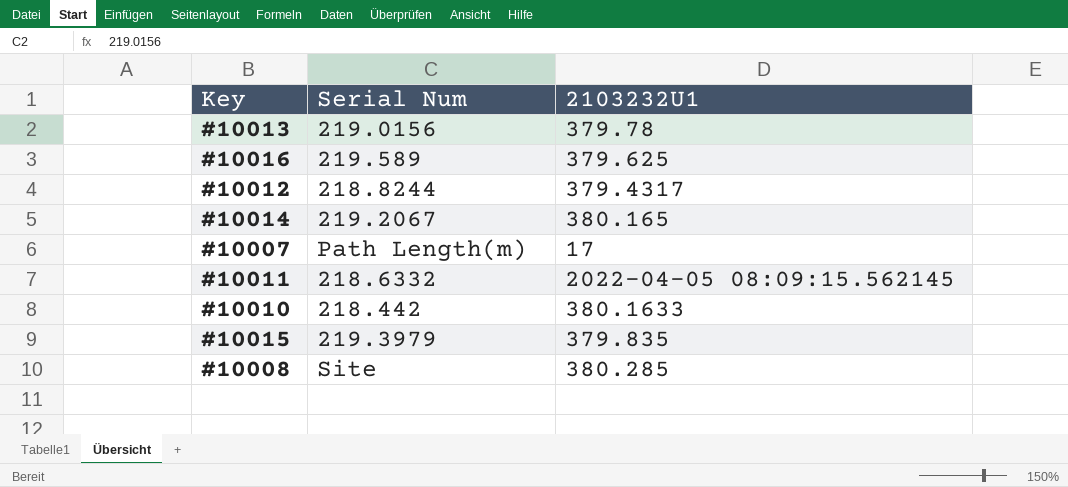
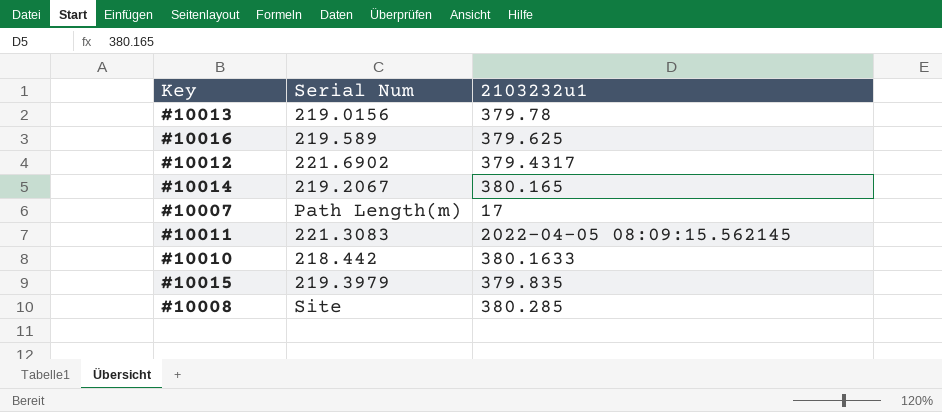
column name: 2103232U1 -> 2103232u1
#10012 | Serial Num: 218.8244 -> 221.6902
#10011 | Serial Num: 218.6332 -> 221.3083

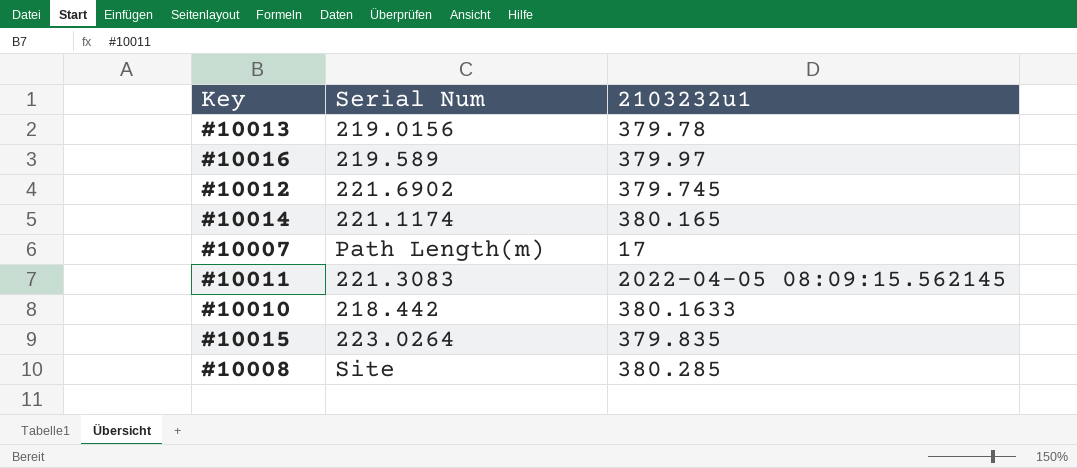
#10016 | 2103232u1: 379.625 -> 379.97
#10012 | 2103232u1: 379.4317 -> 379.745
#10014 | Serial Num: 219.2067 -> 221.1174
#10015 | Serial Num: 219.3979 -> 223.0264

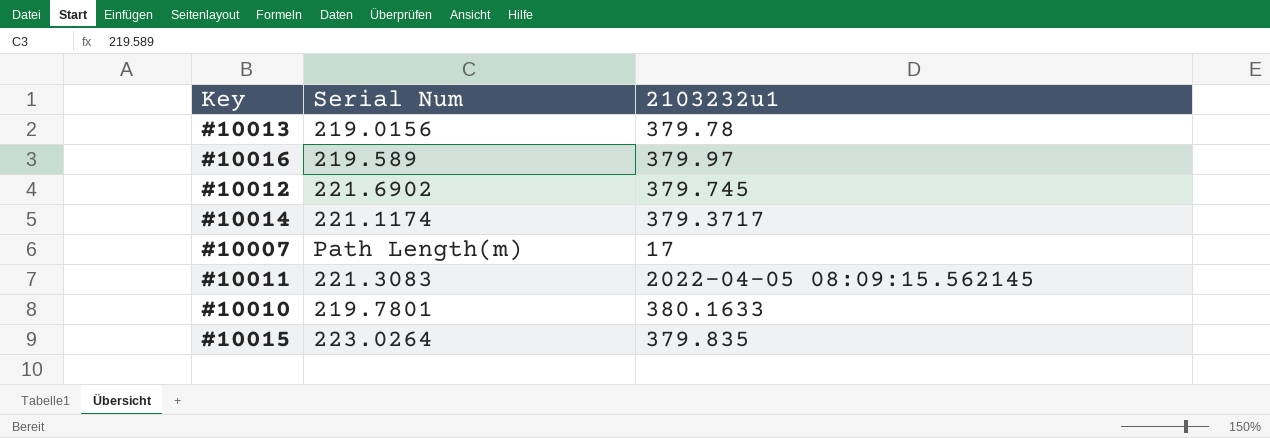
row #10008: Site | 380.285 -> none
#10014 | 2103232u1: 380.165 -> 379.3717
#10010 | Serial Num: 218.442 -> 219.7801

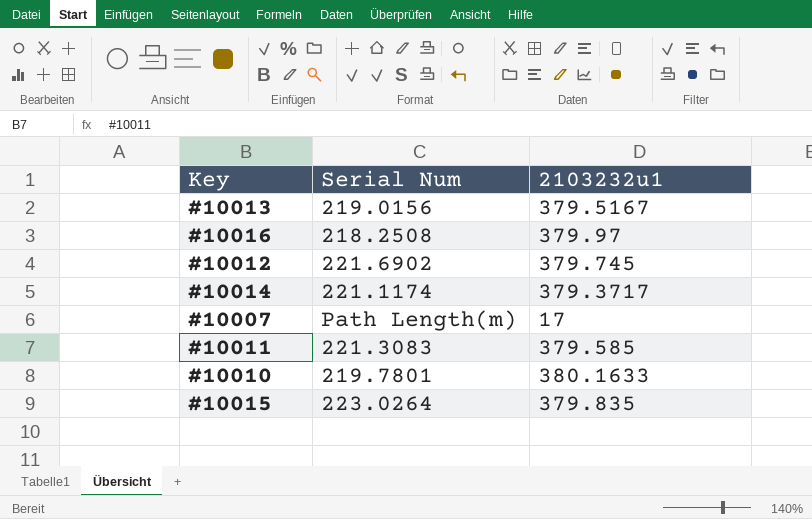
#10013 | 2103232u1: 379.78 -> 379.5167
#10016 | Serial Num: 219.589 -> 218.2508
#10011 | 2103232u1: 2022-04-05 08:09:15.562145 -> 379.585

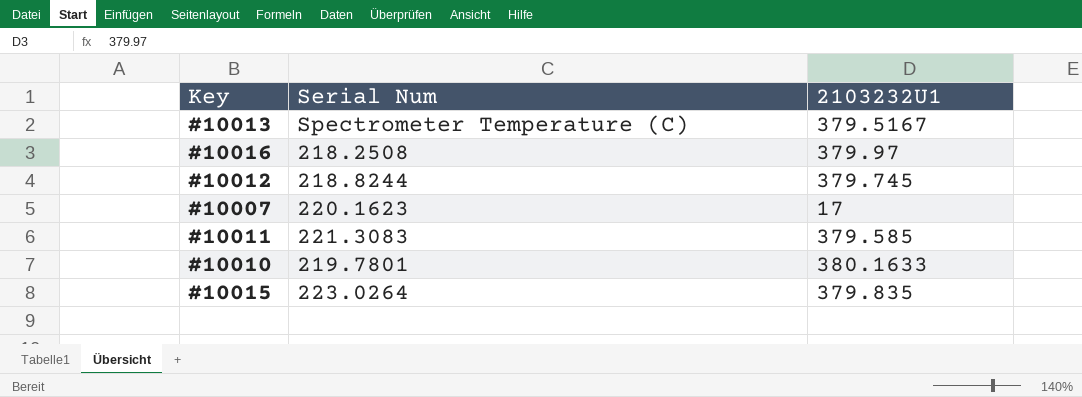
column name: 2103232u1 -> 2103232U1
row #10014: 221.1174 | 379.3717 -> none
#10013 | Serial Num: 219.0156 -> Spectrometer Temperature (C)
#10012 | Serial Num: 221.6902 -> 218.8244
#10007 | Serial Num: Path Length(m) -> 220.1623

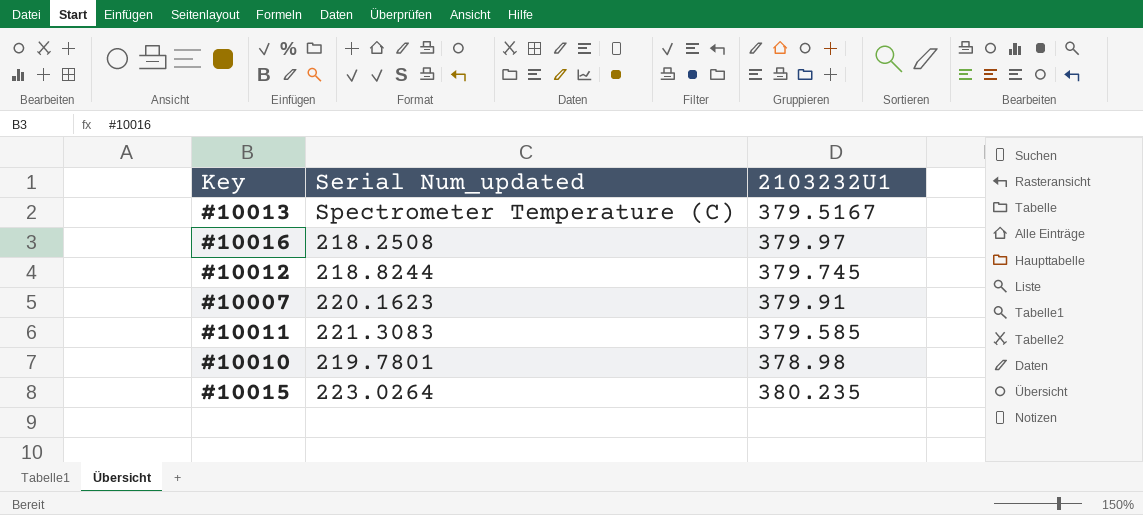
column name: Serial Num -> Serial Num_updated
#10007 | 2103232U1: 17 -> 379.91
#10010 | 2103232U1: 380.1633 -> 378.98
#10015 | 2103232U1: 379.835 -> 380.235

